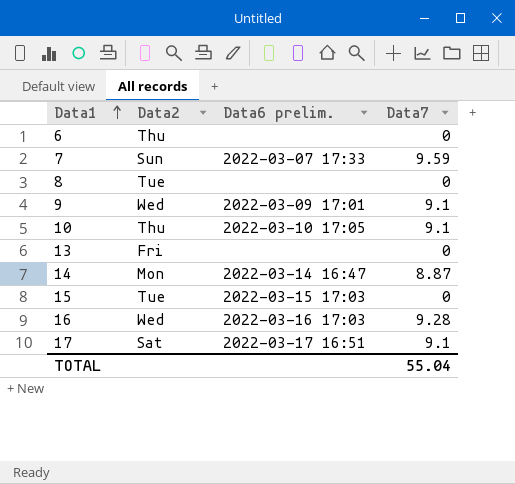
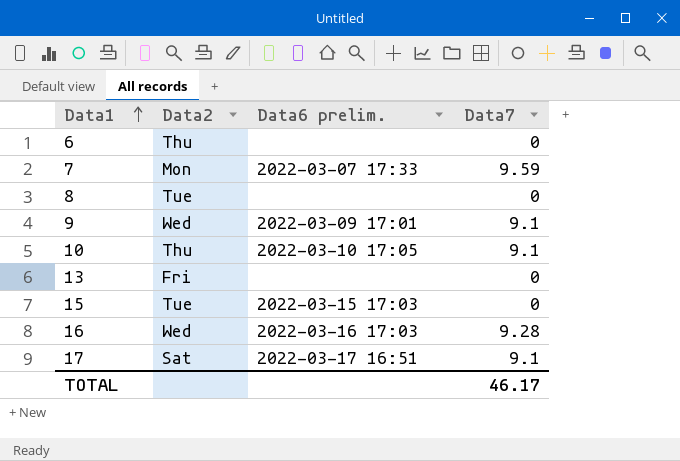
row 14: Mon | 2022-03-14 16:47 | 8.87 -> none
7 | Data2: Sun -> Mon
TOTAL | Data7: 55.04 -> 46.17

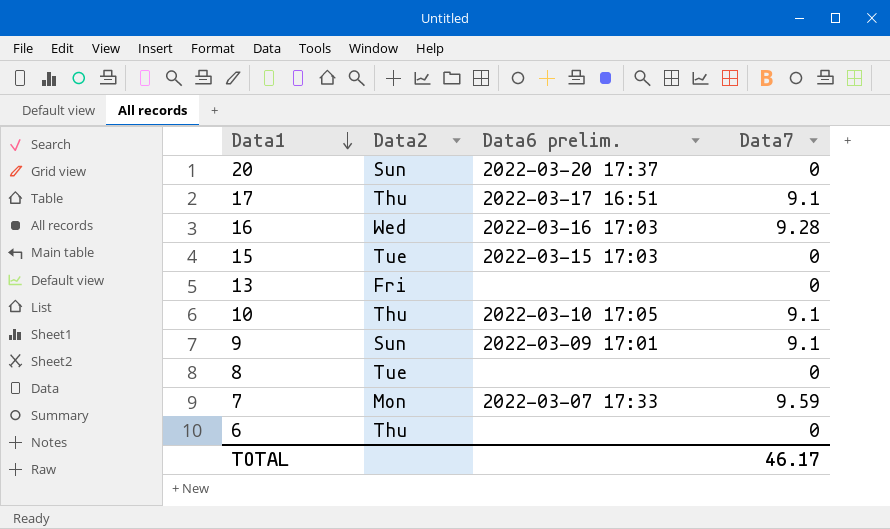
row order: Data1 ascending -> Data1 descending
row 20: none -> Sun | 2022-03-20 17:37 | 0
17 | Data2: Sat -> Thu
9 | Data2: Wed -> Sun

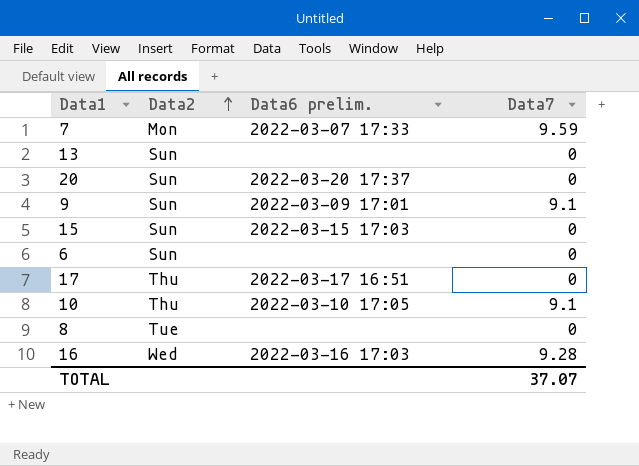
row order: Data1 descending -> Data2 ascending
13 | Data2: Fri -> Sun
15 | Data2: Tue -> Sun
6 | Data2: Thu -> Sun
17 | Data7: 9.1 -> 0
TOTAL | Data7: 46.17 -> 37.07

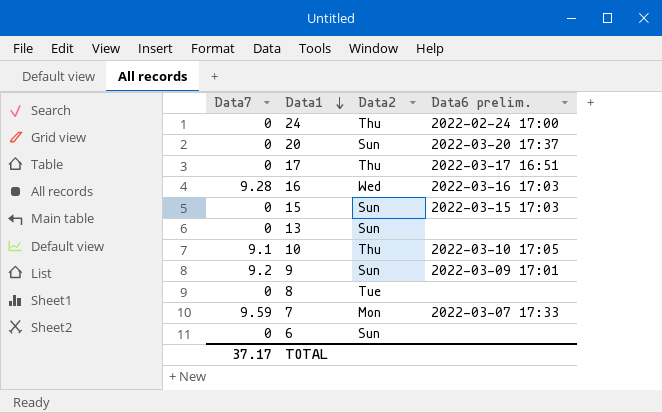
row order: Data2 ascending -> Data1 descending
column Data7 | position: 4 -> 1
row 24: none -> 0 | Thu | 2022-02-24 17:00
9 | Data7: 9.1 -> 9.2
TOTAL | Data7: 37.07 -> 37.17

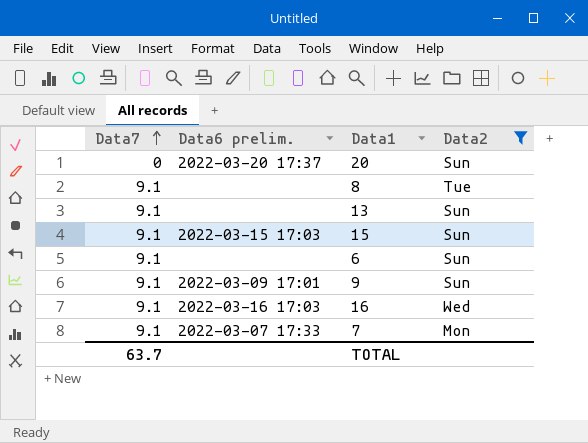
filter: none -> Data2 != Thu
row order: Data1 descending -> Data7 ascending
column Data6 prelim. | position: 4 -> 2
8 | Data7: 0 -> 9.1
13 | Data7: 0 -> 9.1
15 | Data7: 0 -> 9.1
6 | Data7: 0 -> 9.1
9 | Data7: 9.2 -> 9.1
16 | Data7: 9.28 -> 9.1
7 | Data7: 9.59 -> 9.1
TOTAL | Data7: 37.17 -> 63.7

